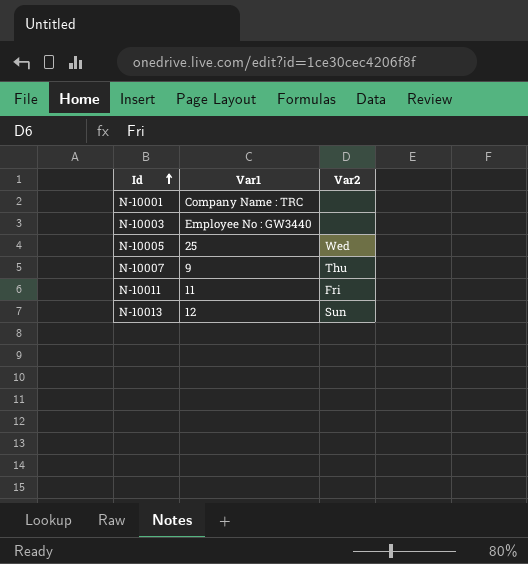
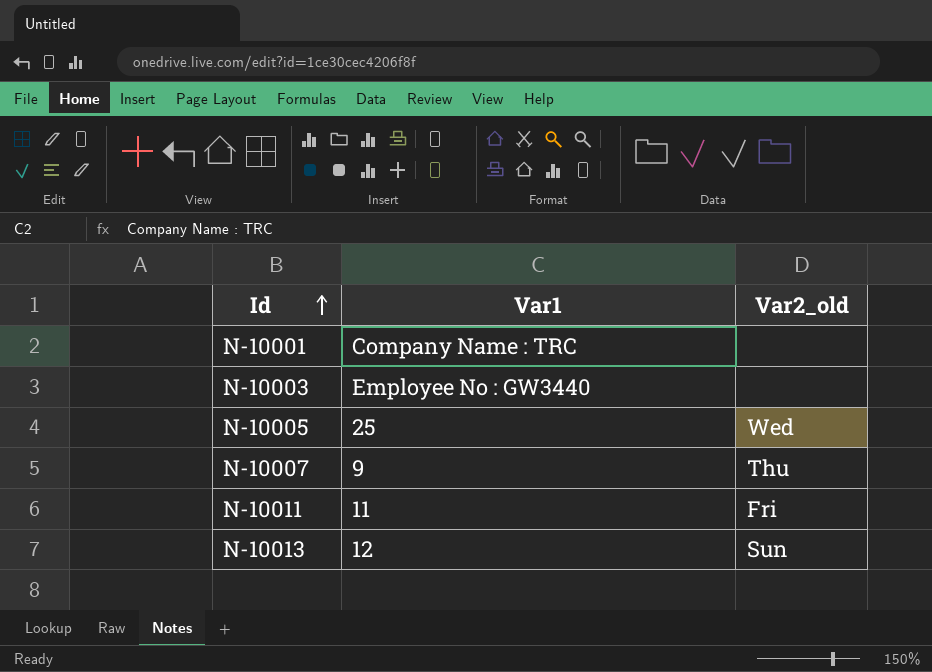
column name: Var2 -> Var2_old

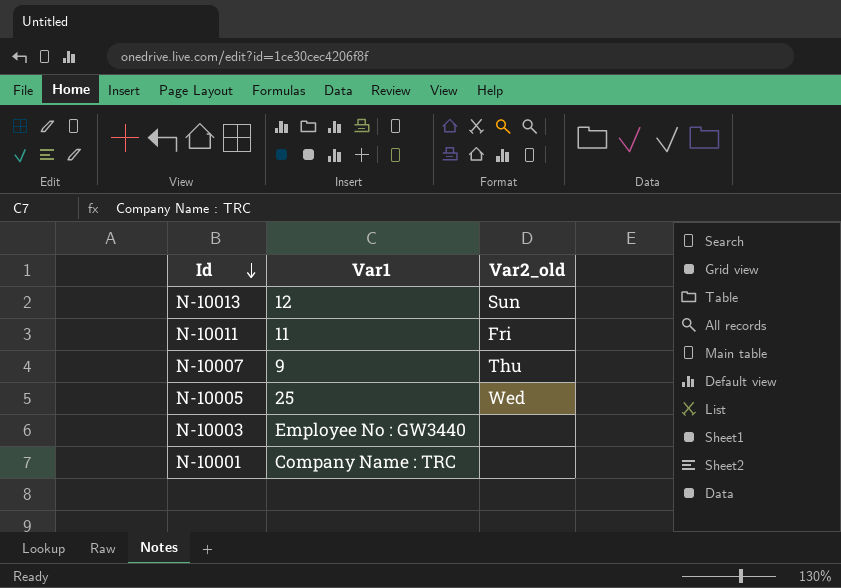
row order: Id ascending -> Id descending

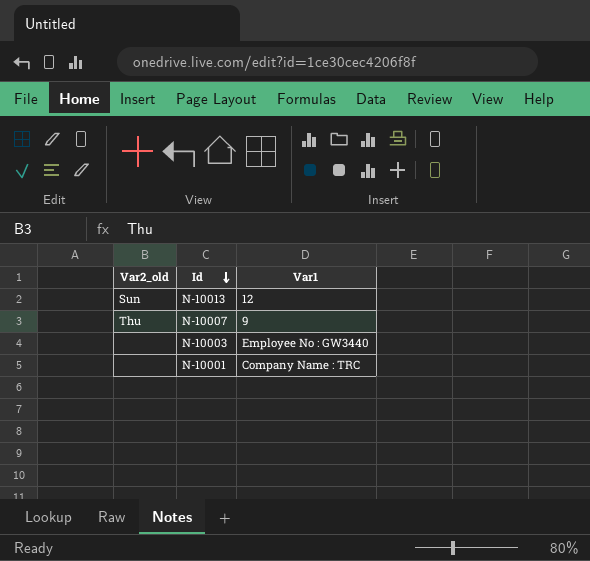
column Var2_old | position: 3 -> 1
row N-10011: 11 | Fri -> none
row N-10005: 25 | Wed -> none

